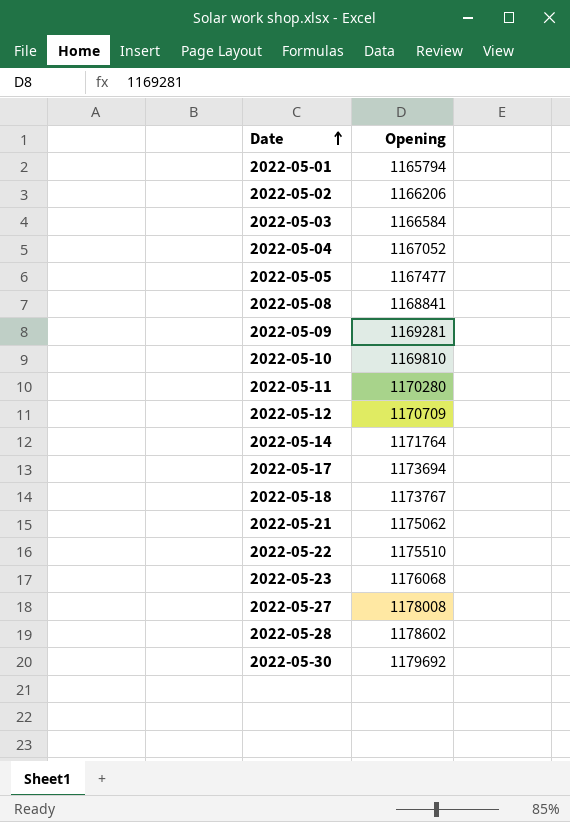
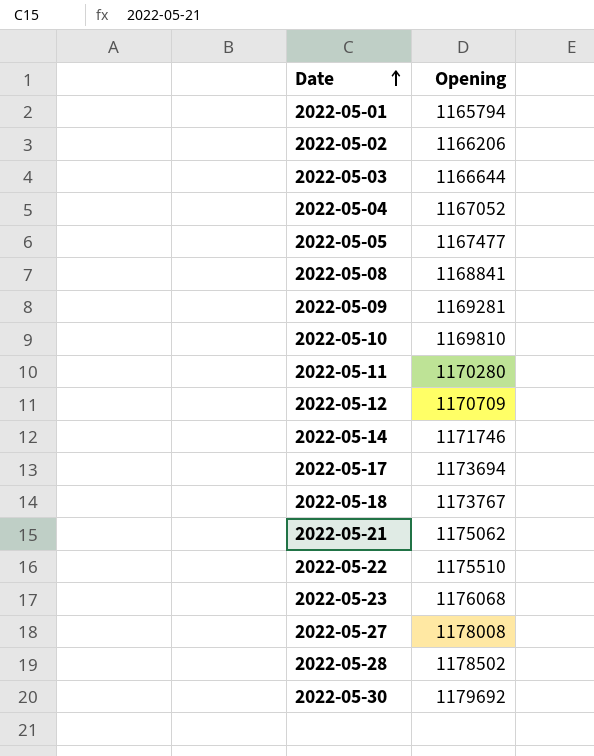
2022-05-03 | Opening: 1166584 -> 1166644
2022-05-14 | Opening: 1171764 -> 1171746
2022-05-28 | Opening: 1178602 -> 1178502

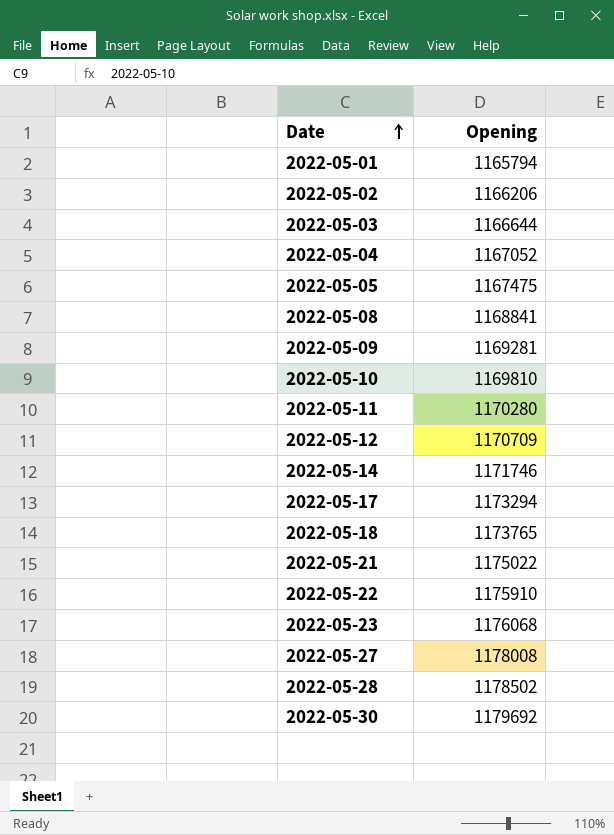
2022-05-05 | Opening: 1167477 -> 1167475
2022-05-17 | Opening: 1173694 -> 1173294
2022-05-18 | Opening: 1173767 -> 1173765
2022-05-21 | Opening: 1175062 -> 1175022
2022-05-22 | Opening: 1175510 -> 1175910

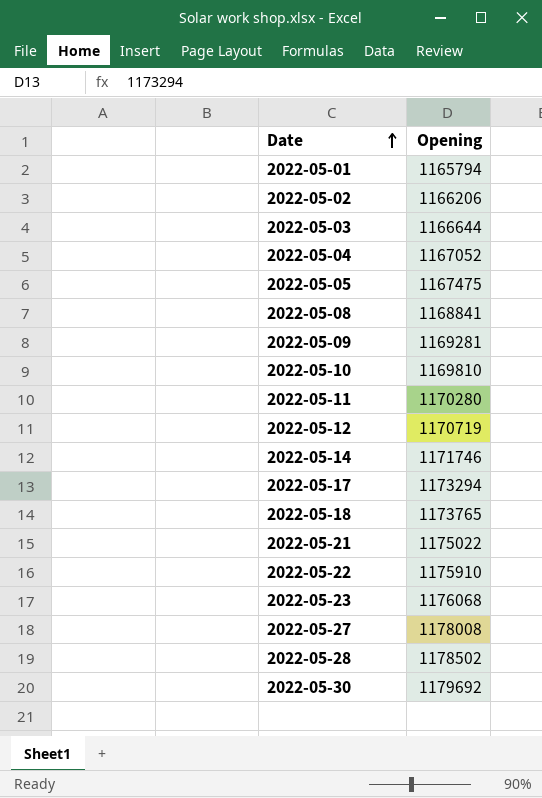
2022-05-12 | Opening: 1170709 -> 1170719

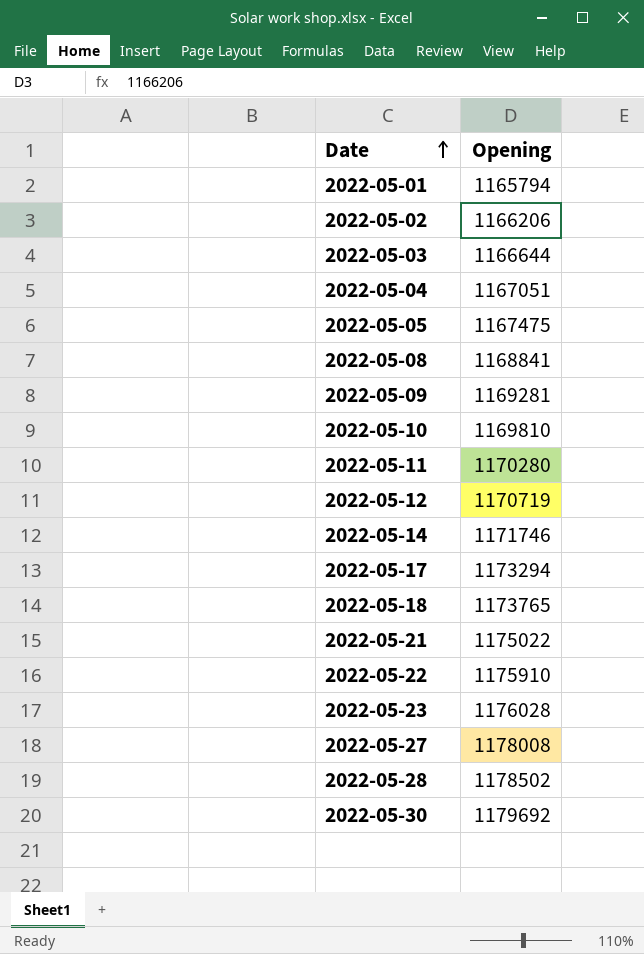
2022-05-04 | Opening: 1167052 -> 1167051
2022-05-23 | Opening: 1176068 -> 1176028

